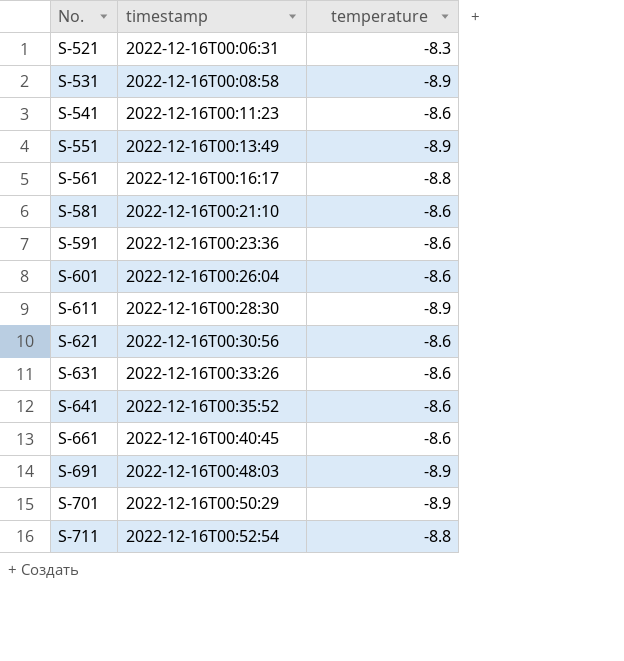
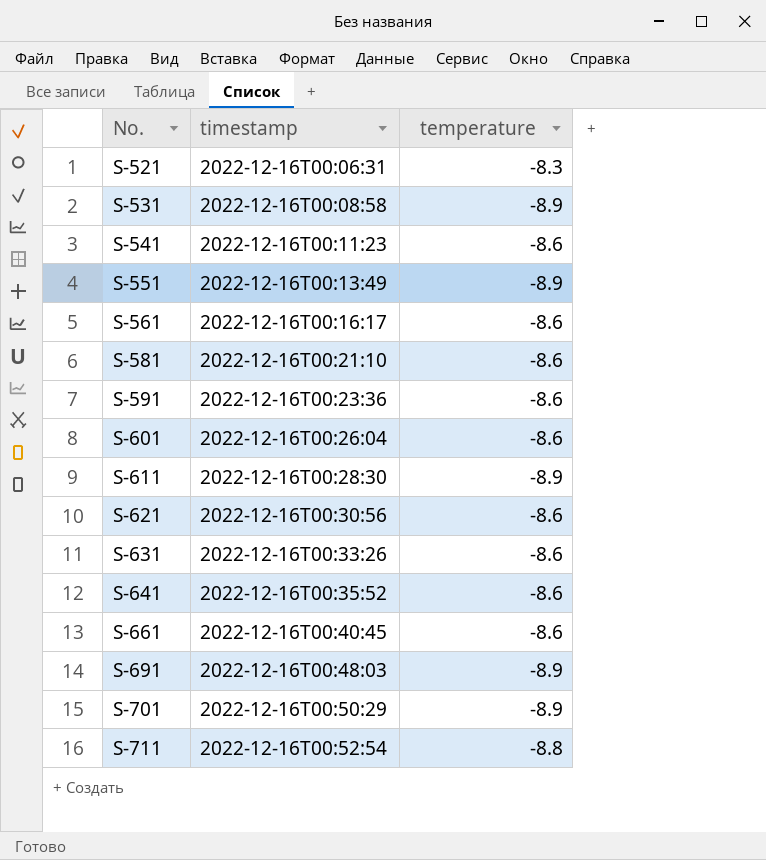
S-561 | temperature: -8.8 -> -8.6

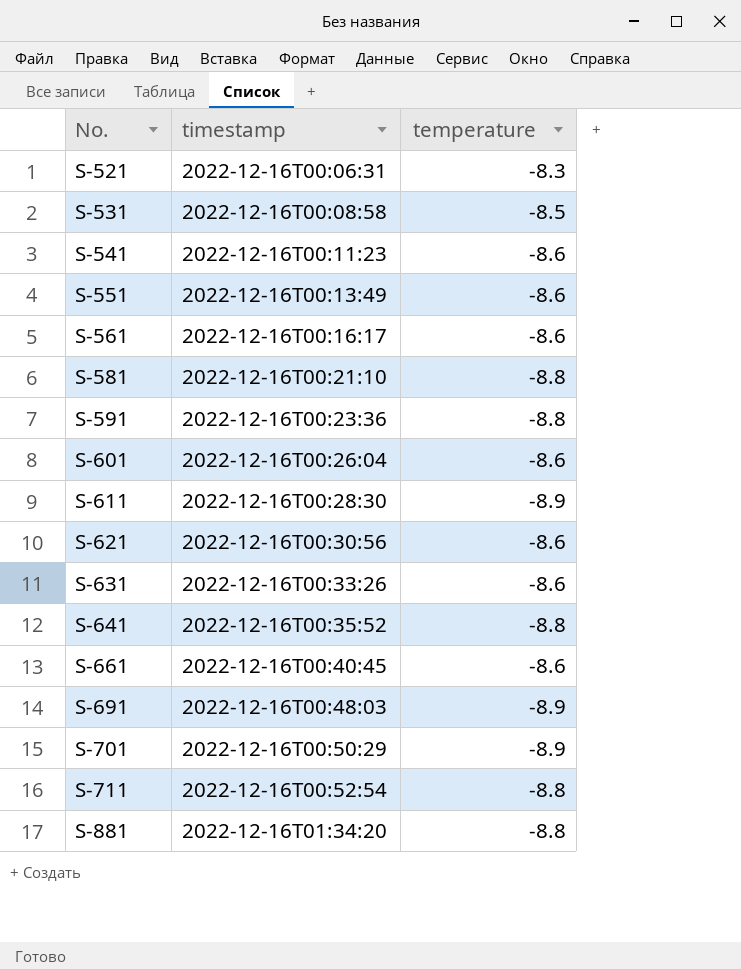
S-531 | temperature: -8.9 -> -8.5
S-551 | temperature: -8.9 -> -8.6
S-581 | temperature: -8.6 -> -8.8
S-591 | temperature: -8.6 -> -8.8
S-641 | temperature: -8.6 -> -8.8
row S-881: none -> 2022-12-16T01:34:20 | -8.8

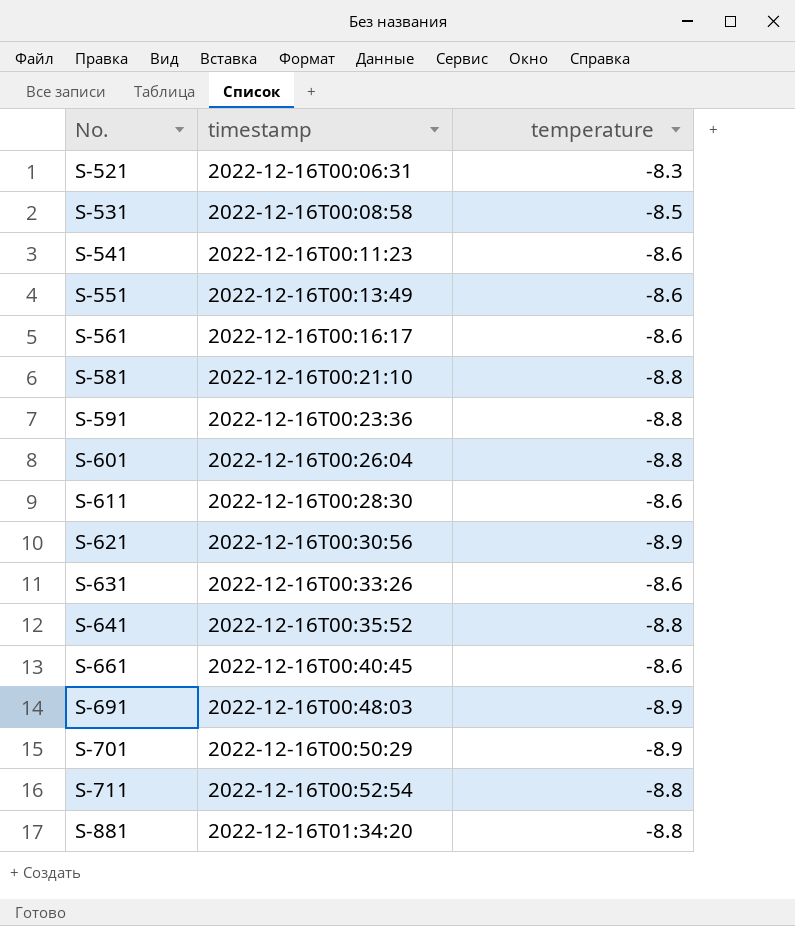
S-601 | temperature: -8.6 -> -8.8
S-611 | temperature: -8.9 -> -8.6
S-621 | temperature: -8.6 -> -8.9

